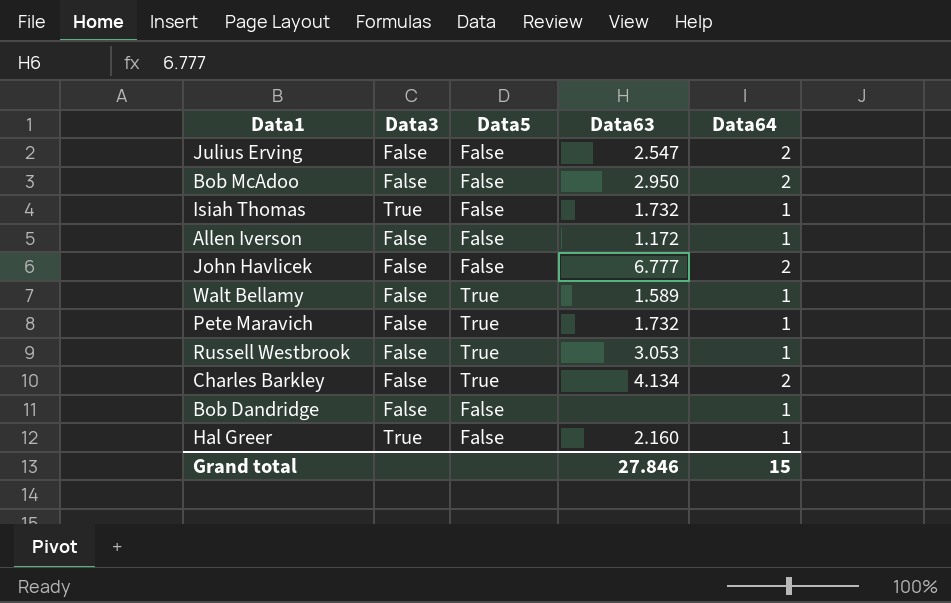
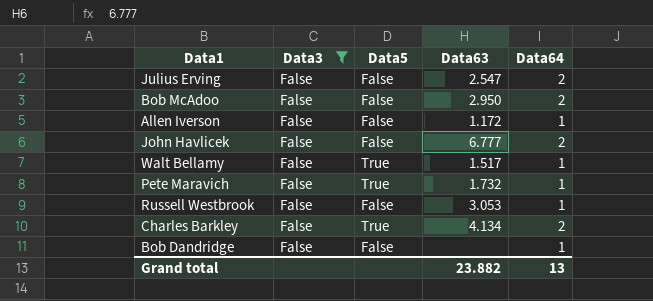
filter: none -> Data3 = False
Walt Bellamy | Data63: 1.589 -> 1.517
Russell Westbrook | Data5: True -> False
Grand total | Data63: 27.846 -> 23.882
Grand total | Data64: 15 -> 13

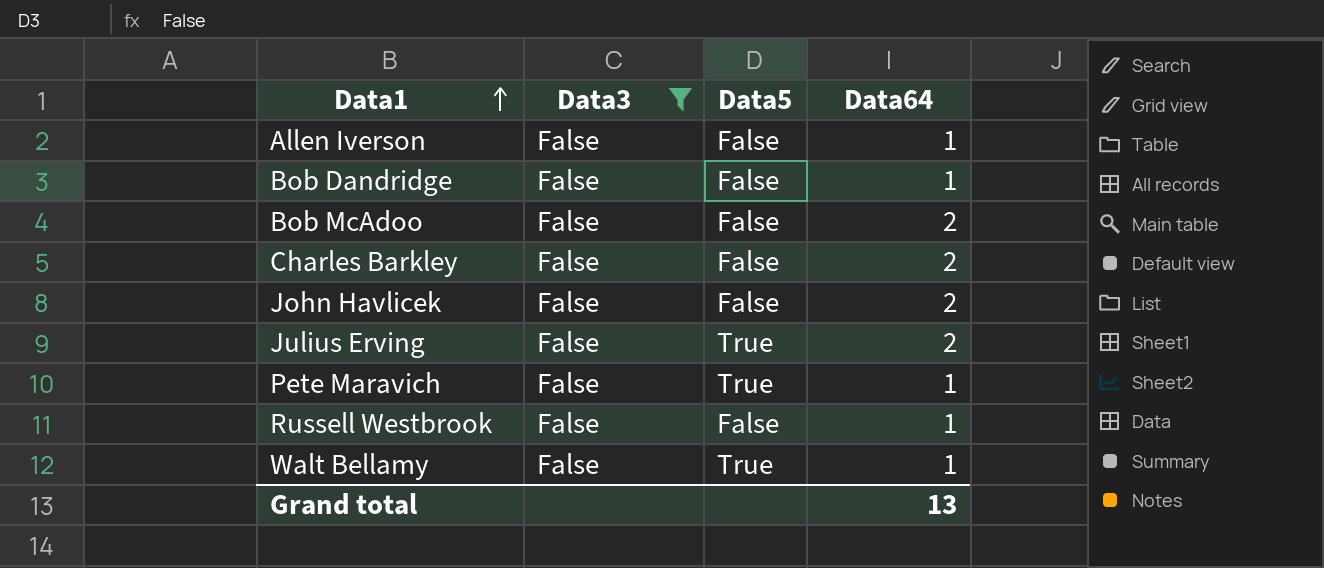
row order: none -> Data1 ascending
column Data63 | position: 4 -> none
Charles Barkley | Data5: True -> False
Julius Erving | Data5: False -> True

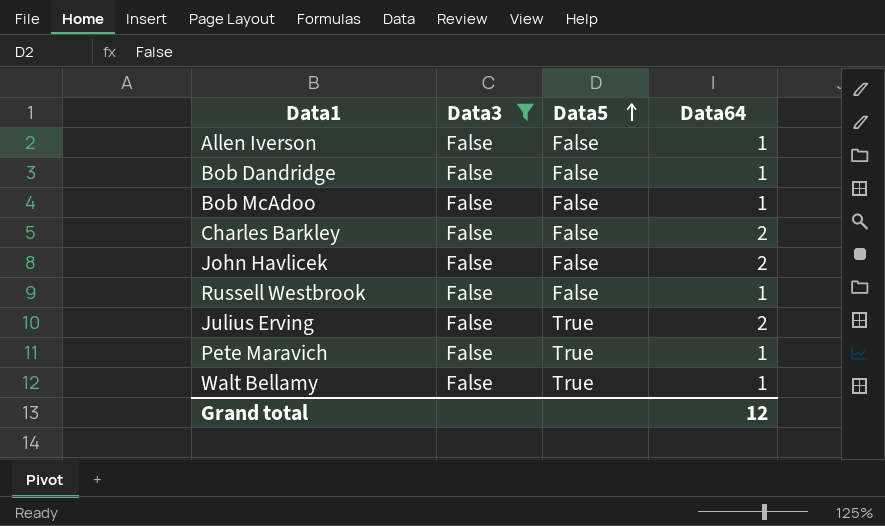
row order: Data1 ascending -> Data5 ascending
Bob McAdoo | Data64: 2 -> 1
Grand total | Data64: 13 -> 12

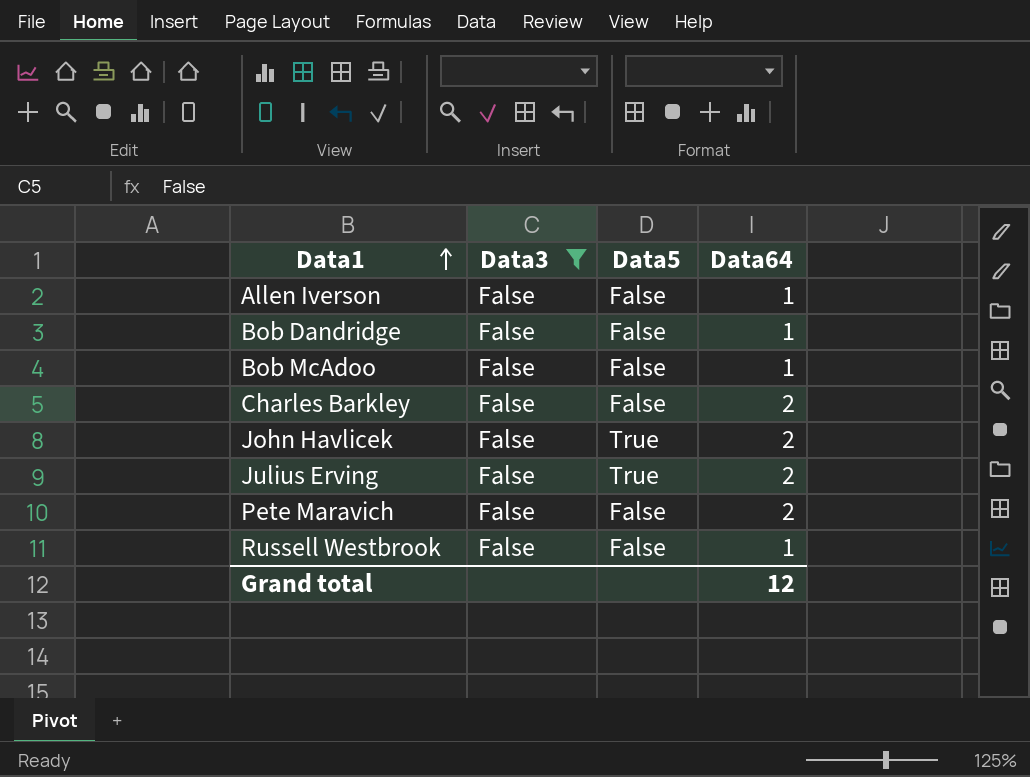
row order: Data5 ascending -> Data1 ascending
row Walt Bellamy: False | True | 1 -> none
John Havlicek | Data5: False -> True
Pete Maravich | Data5: True -> False
Pete Maravich | Data64: 1 -> 2

